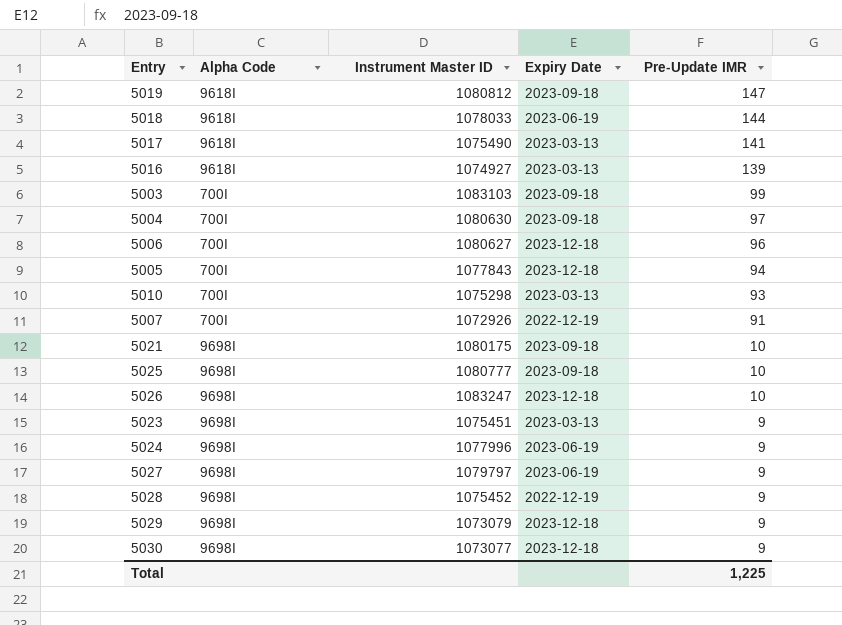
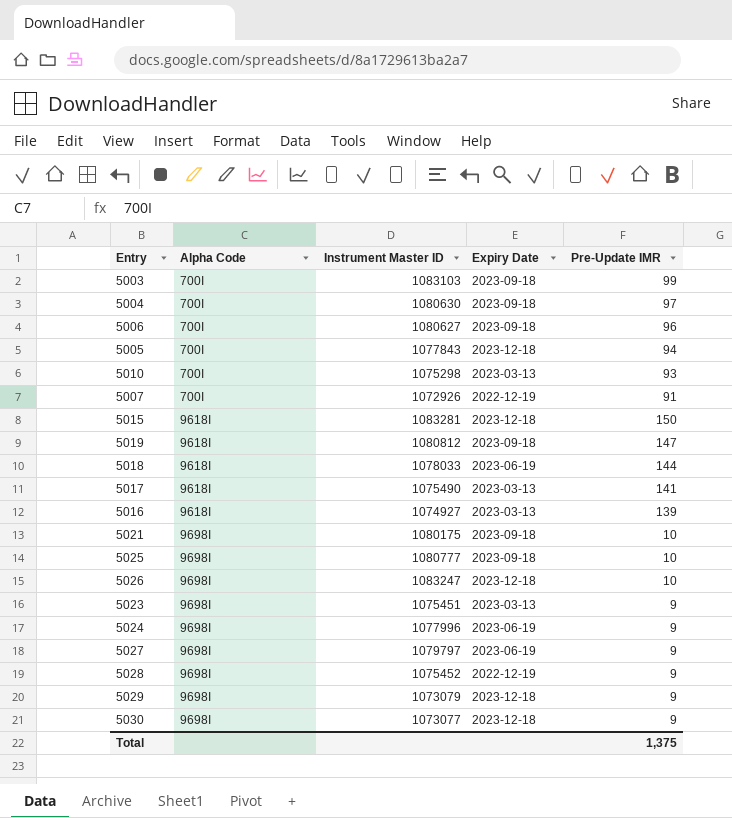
row order: Pre-Update IMR descending -> Alpha Code ascending
5006 | Expiry Date: 2023-12-18 -> 2023-09-18
row 5015: none -> 9618I | 1083281 | 2023-12-18 | 150
Total | Pre-Update IMR: 1,225 -> 1,375

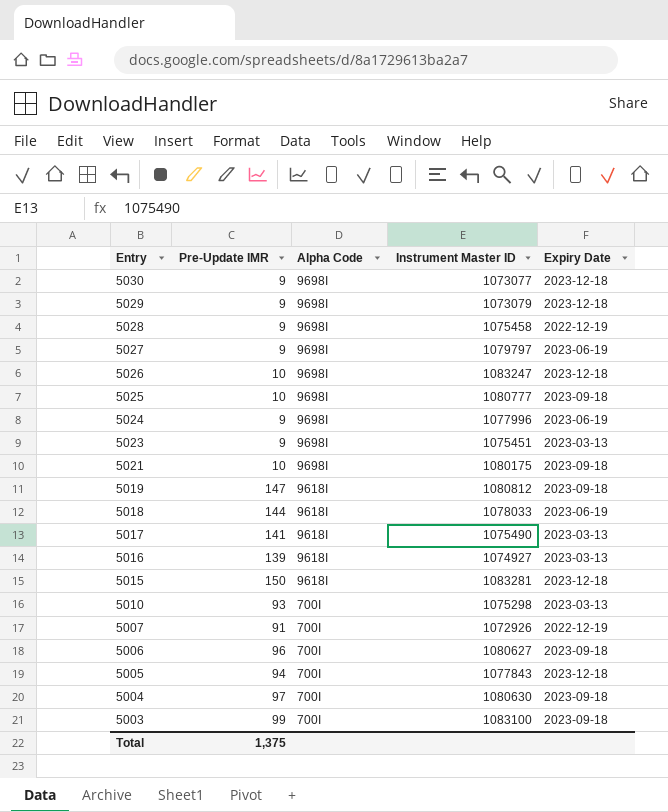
row order: Alpha Code ascending -> Entry descending
column Pre-Update IMR | position: 5 -> 2
5028 | Instrument Master ID: 1075452 -> 1075458
5003 | Instrument Master ID: 1083103 -> 1083100

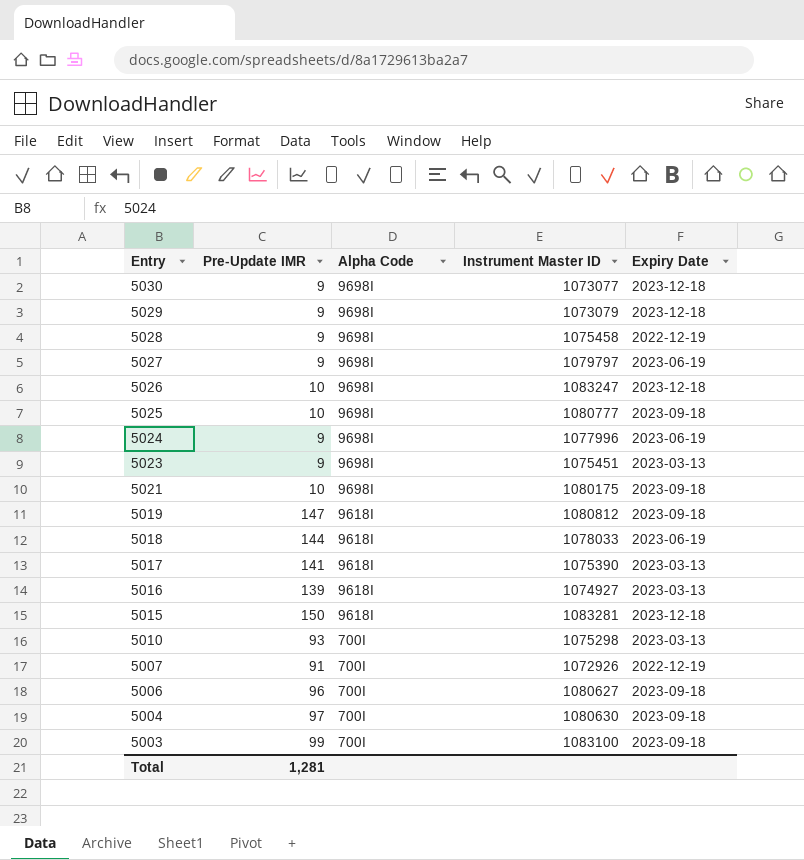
row 5005: 94 | 700I | 1077843 | 2023-12-18 -> none
5017 | Instrument Master ID: 1075490 -> 1075390
Total | Pre-Update IMR: 1,375 -> 1,281

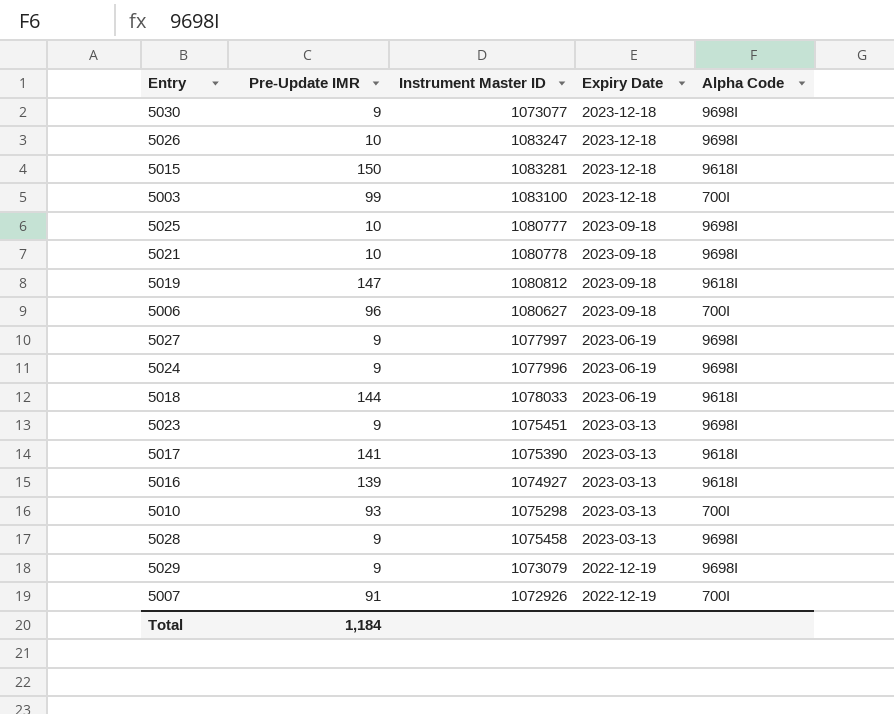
row order: Entry descending -> Expiry Date descending
column Alpha Code | position: 3 -> 5
row 5004: 97 | 700I | 1080630 | 2023-09-18 -> none
5003 | Expiry Date: 2023-09-18 -> 2023-12-18
5021 | Instrument Master ID: 1080175 -> 1080778
5027 | Instrument Master ID: 1079797 -> 1077997
5028 | Expiry Date: 2022-12-19 -> 2023-03-13
5029 | Expiry Date: 2023-12-18 -> 2022-12-19
Total | Pre-Update IMR: 1,281 -> 1,184

